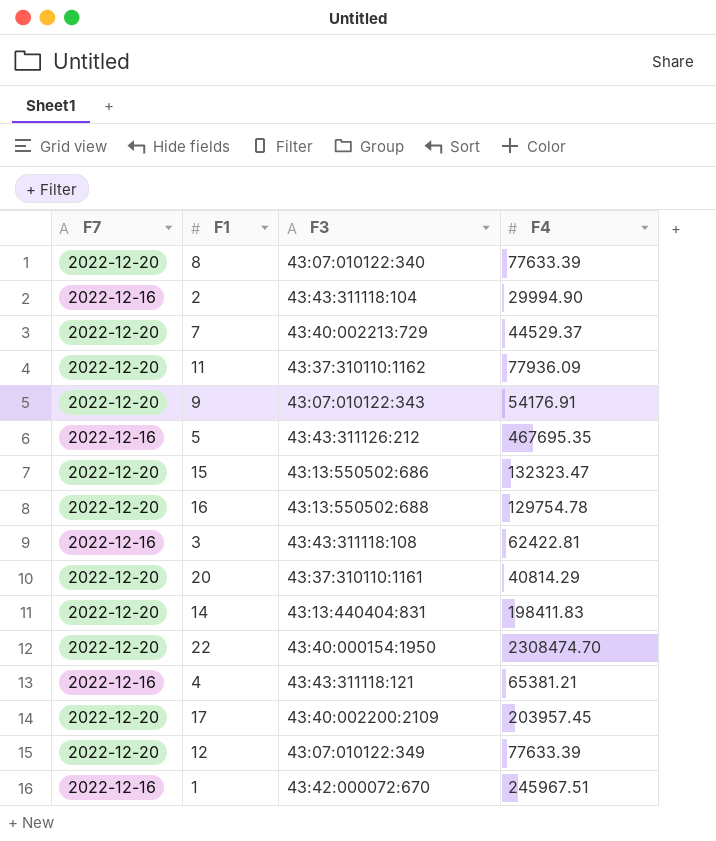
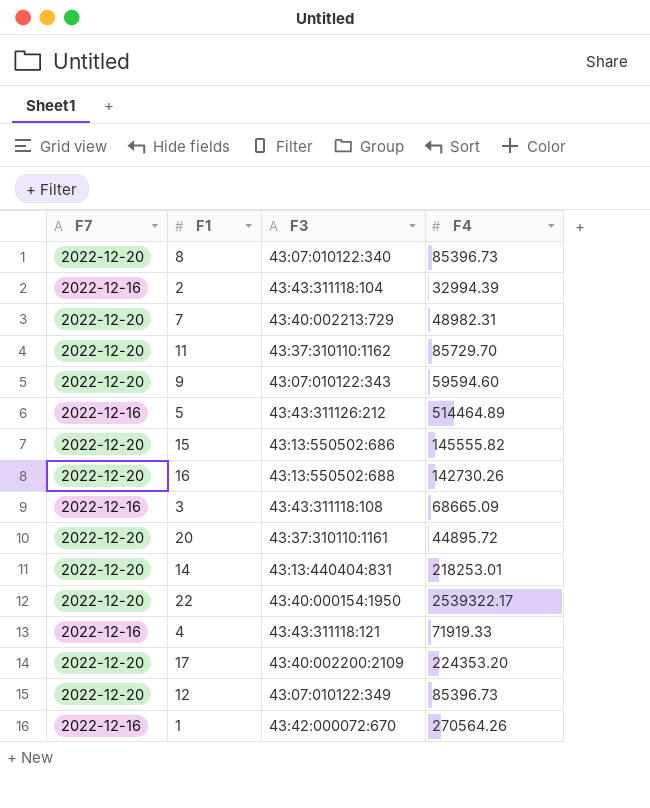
8 | F4: 77633.39 -> 85396.73
2 | F4: 29994.90 -> 32994.39
7 | F4: 44529.37 -> 48982.31
11 | F4: 77936.09 -> 85729.70
9 | F4: 54176.91 -> 59594.60
5 | F4: 467695.35 -> 514464.89
15 | F4: 132323.47 -> 145555.82
16 | F4: 129754.78 -> 142730.26
3 | F4: 62422.81 -> 68665.09
20 | F4: 40814.29 -> 44895.72
14 | F4: 198411.83 -> 218253.01
22 | F4: 2308474.70 -> 2539322.17
4 | F4: 65381.21 -> 71919.33
17 | F4: 203957.45 -> 224353.20
12 | F4: 77633.39 -> 85396.73
1 | F4: 245967.51 -> 270564.26

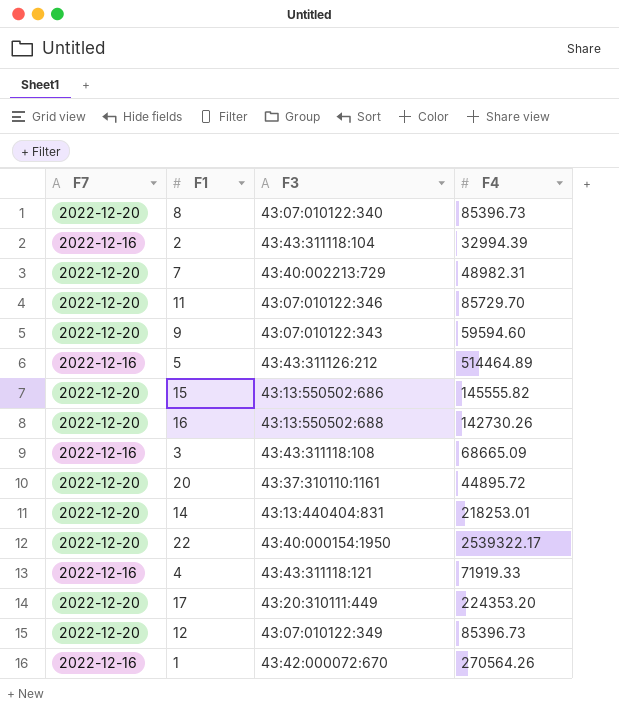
11 | F3: 43:37:310110:1162 -> 43:07:010122:346
17 | F3: 43:40:002200:2109 -> 43:20:310111:449

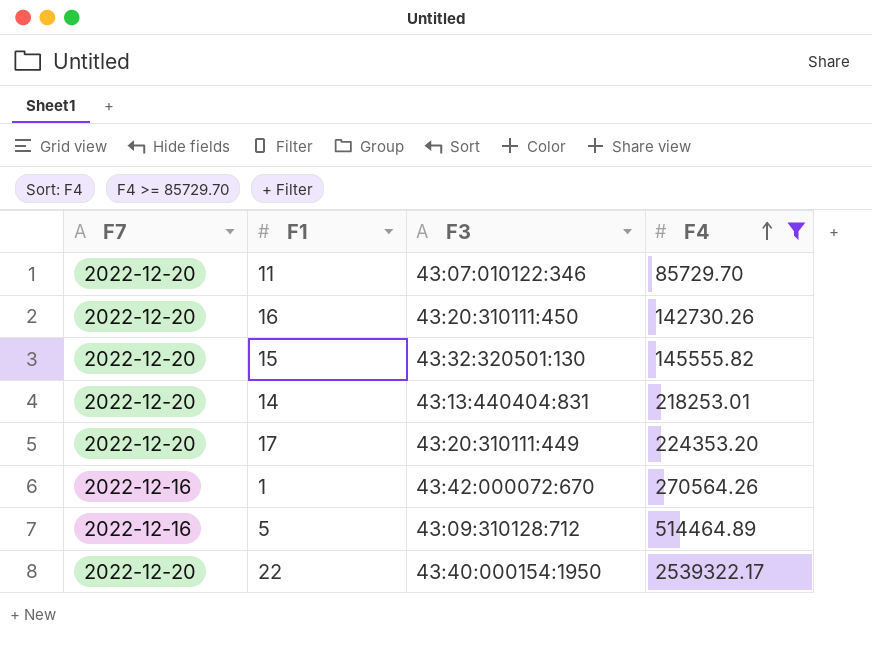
filter: none -> F4 >= 85729.70
row order: none -> F4 ascending
16 | F3: 43:13:550502:688 -> 43:20:310111:450
15 | F3: 43:13:550502:686 -> 43:32:320501:130
5 | F3: 43:43:311126:212 -> 43:09:310128:712

